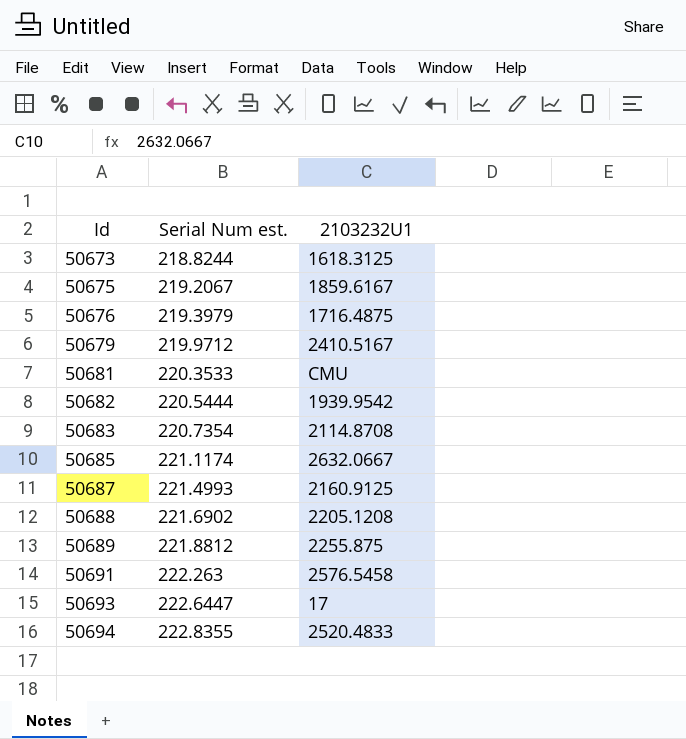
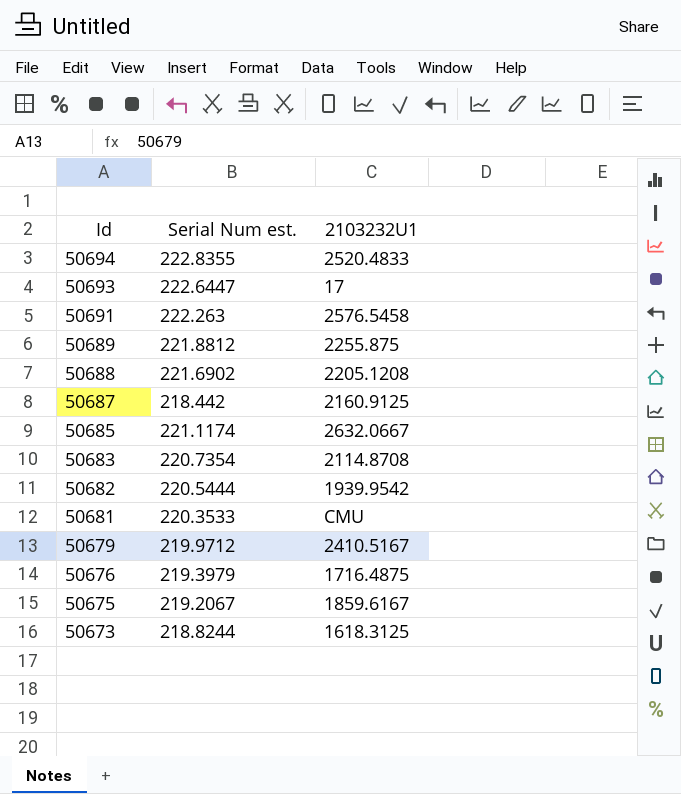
row order: Id ascending -> Id descending
50687 | Serial Num est.: 221.4993 -> 218.442

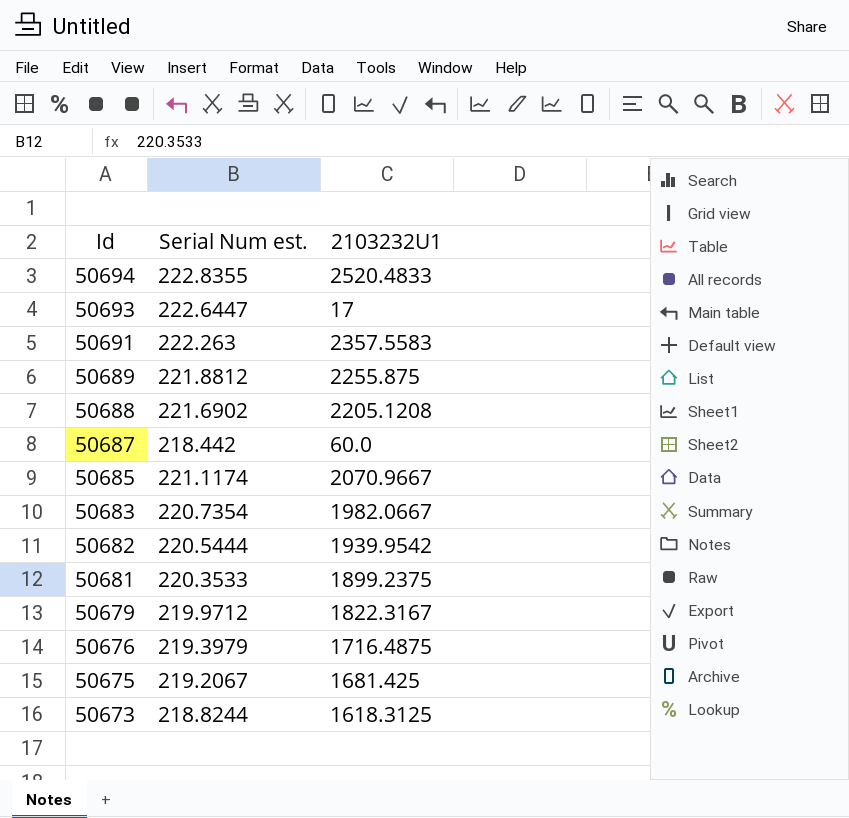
50691 | 2103232U1: 2576.5458 -> 2357.5583
50687 | 2103232U1: 2160.9125 -> 60.0
50685 | 2103232U1: 2632.0667 -> 2070.9667
50683 | 2103232U1: 2114.8708 -> 1982.0667
50681 | 2103232U1: CMU -> 1899.2375
50679 | 2103232U1: 2410.5167 -> 1822.3167
50675 | 2103232U1: 1859.6167 -> 1681.425

